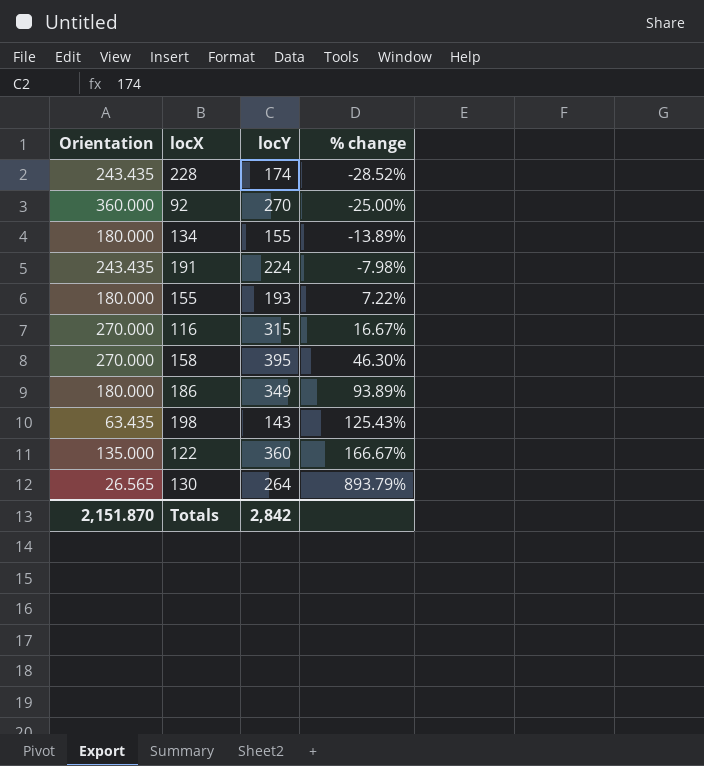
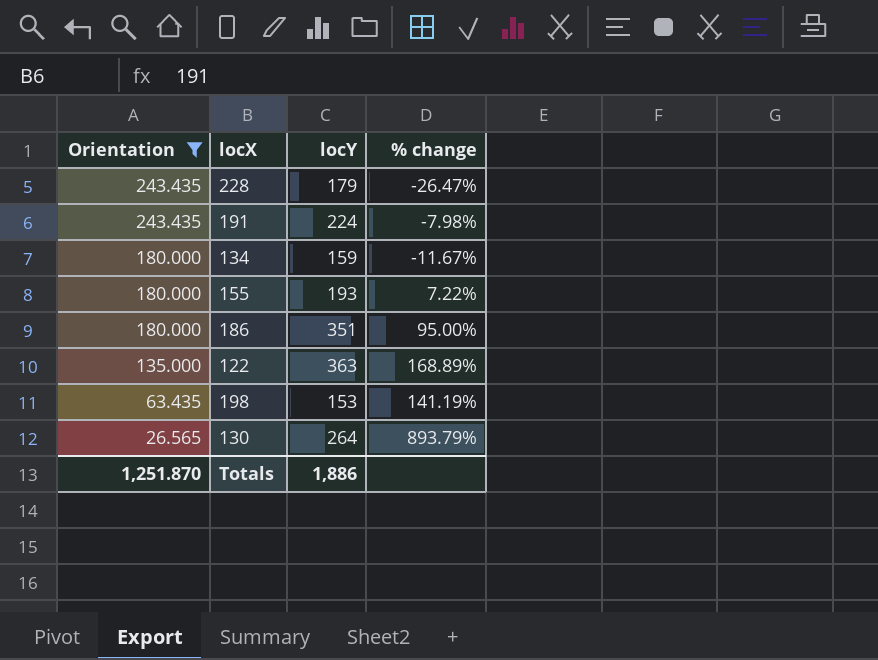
filter: none -> Orientation <= 243.435
row order: % change ascending -> Orientation descending
228 | locY: 174 -> 179
228 | % change: -28.52% -> -26.47%
134 | locY: 155 -> 159
134 | % change: -13.89% -> -11.67%
186 | locY: 349 -> 351
186 | % change: 93.89% -> 95.00%
122 | locY: 360 -> 363
122 | % change: 166.67% -> 168.89%
198 | locY: 143 -> 153
198 | % change: 125.43% -> 141.19%
Totals | Orientation: 2,151.870 -> 1,251.870
Totals | locY: 2,842 -> 1,886

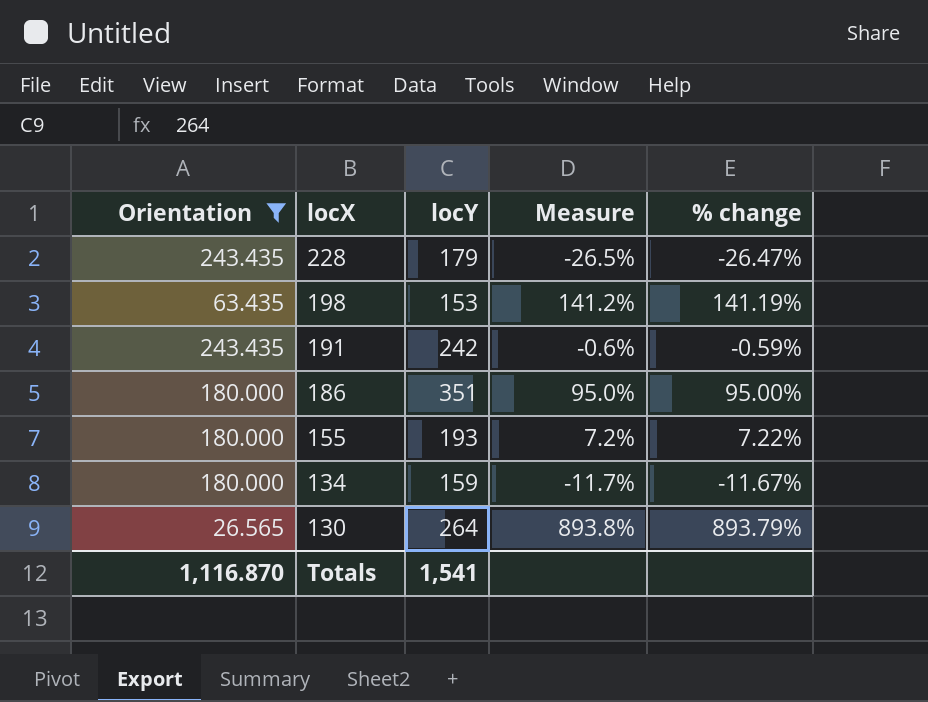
row order: Orientation descending -> locX descending
column Measure | formula: none -> ([locY] - [Orientation]) / [Orientation]
row 122: 135.000 | 363 | 168.89% -> none
191 | locY: 224 -> 242
191 | % change: -7.98% -> -0.59%
Totals | Orientation: 1,251.870 -> 1,116.870
Totals | locY: 1,886 -> 1,541

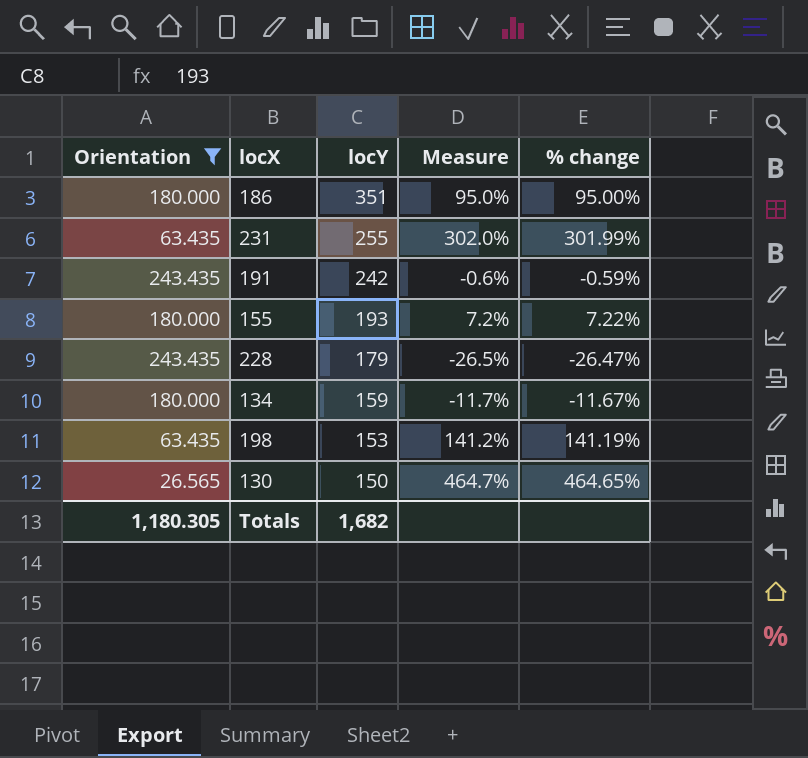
row order: locX descending -> locY descending
row 231: none -> 63.435 | 255 | 302.0% | 301.99%
130 | locY: 264 -> 150
130 | Measure: 893.8% -> 464.7%
130 | % change: 893.79% -> 464.65%
Totals | Orientation: 1,116.870 -> 1,180.305
Totals | locY: 1,541 -> 1,682

